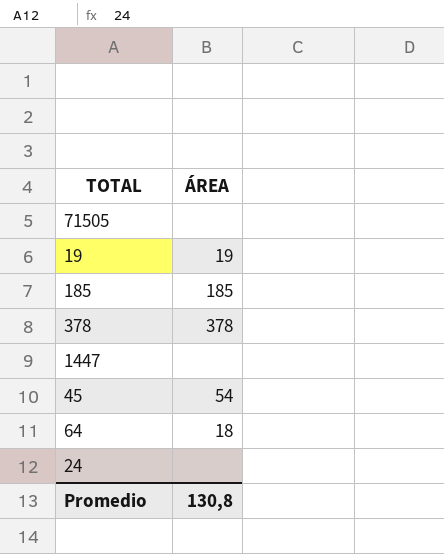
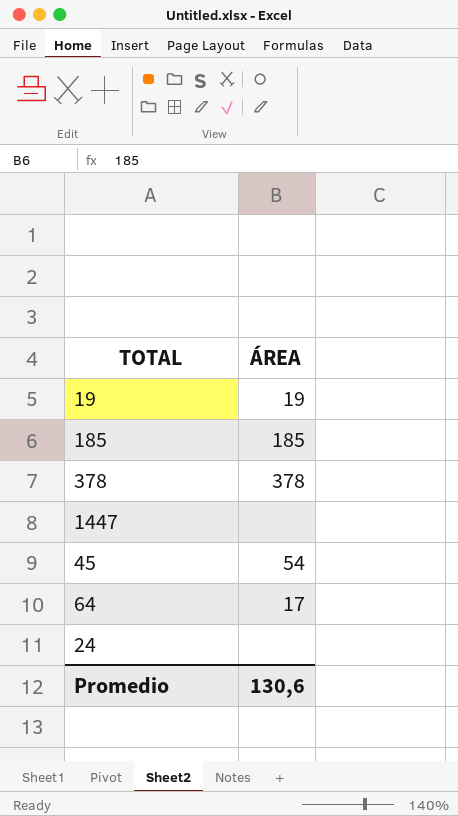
row 71505: none -> none
64 | ÁREA: 18 -> 17
Promedio | ÁREA: 130,8 -> 130,6

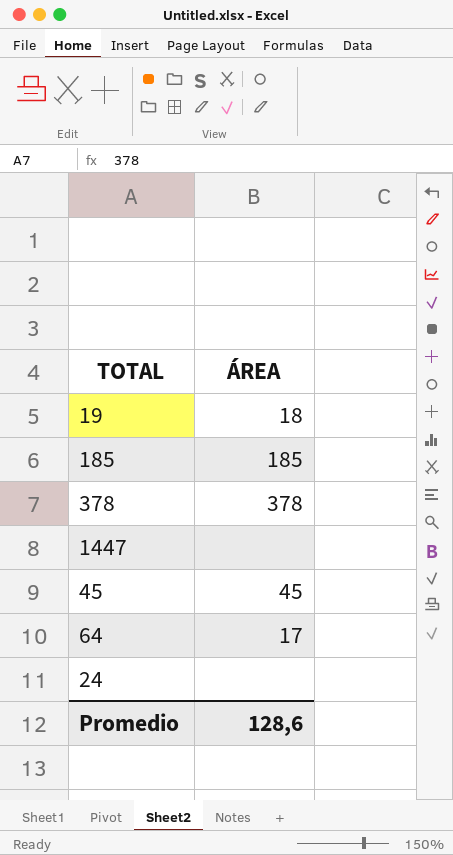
19 | ÁREA: 19 -> 18
45 | ÁREA: 54 -> 45
Promedio | ÁREA: 130,6 -> 128,6

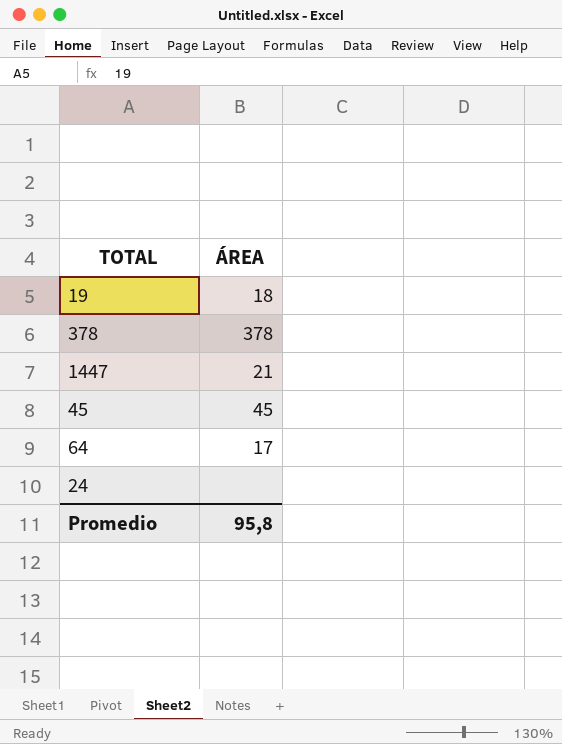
row 185: 185 -> none
1447 | ÁREA: none -> 21
Promedio | ÁREA: 128,6 -> 95,8

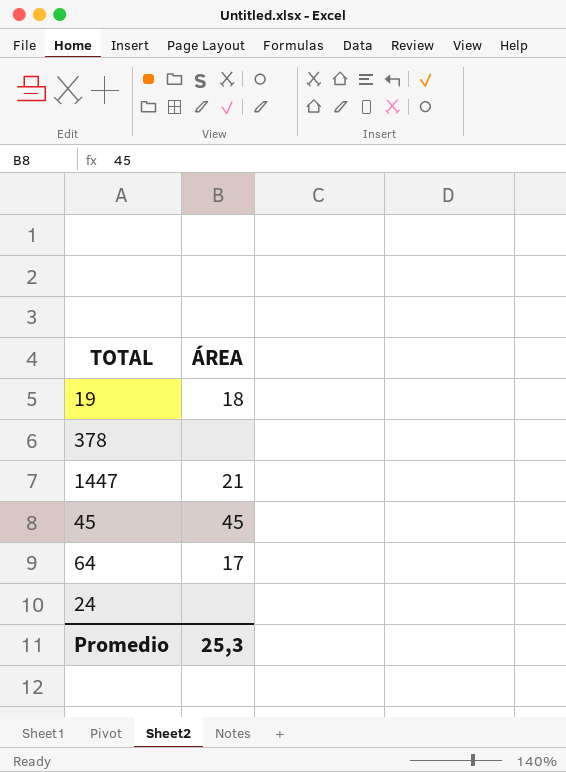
378 | ÁREA: 378 -> none
Promedio | ÁREA: 95,8 -> 25,3

